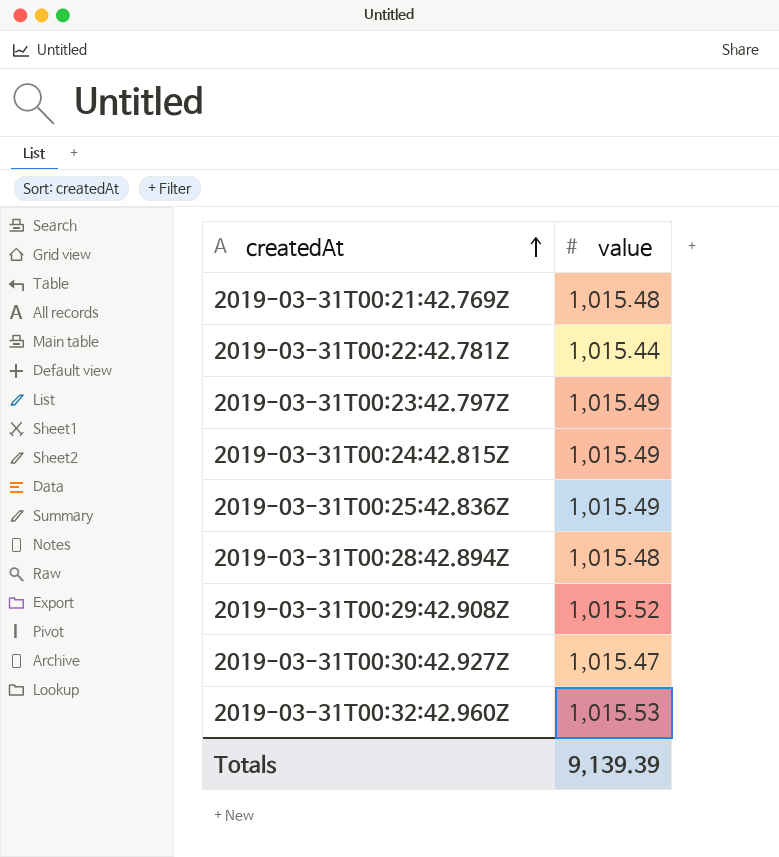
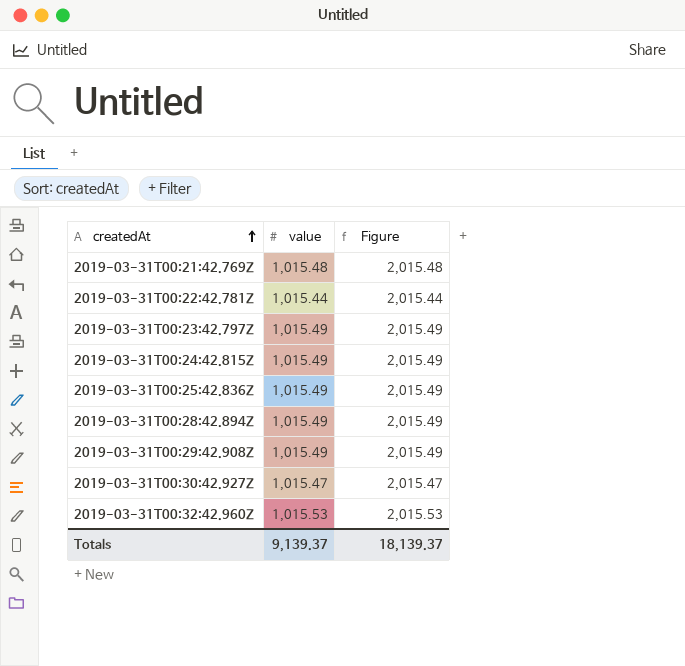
column Figure | formula: none -> [value] + 1000
2019-03-31T00:28:42.894Z | value: 1,015.48 -> 1,015.49
2019-03-31T00:29:42.908Z | value: 1,015.52 -> 1,015.49
Totals | value: 9,139.39 -> 9,139.37

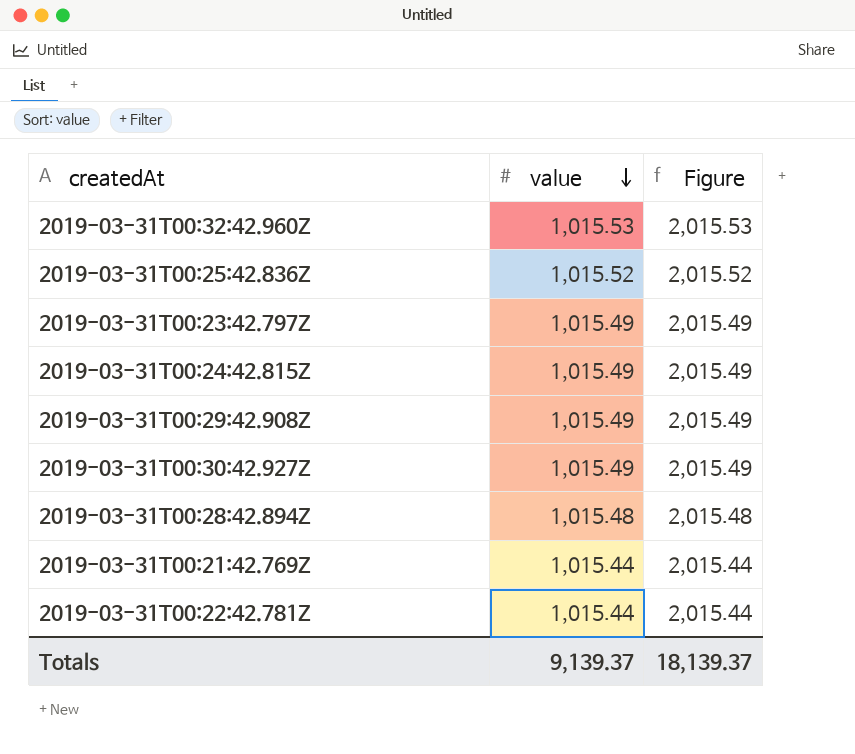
row order: createdAt ascending -> value descending
2019-03-31T00:25:42.836Z | value: 1,015.49 -> 1,015.52
2019-03-31T00:25:42.836Z | Figure: 2,015.49 -> 2,015.52
2019-03-31T00:30:42.927Z | value: 1,015.47 -> 1,015.49
2019-03-31T00:30:42.927Z | Figure: 2,015.47 -> 2,015.49
2019-03-31T00:28:42.894Z | value: 1,015.49 -> 1,015.48
2019-03-31T00:28:42.894Z | Figure: 2,015.49 -> 2,015.48
2019-03-31T00:21:42.769Z | value: 1,015.48 -> 1,015.44
2019-03-31T00:21:42.769Z | Figure: 2,015.48 -> 2,015.44

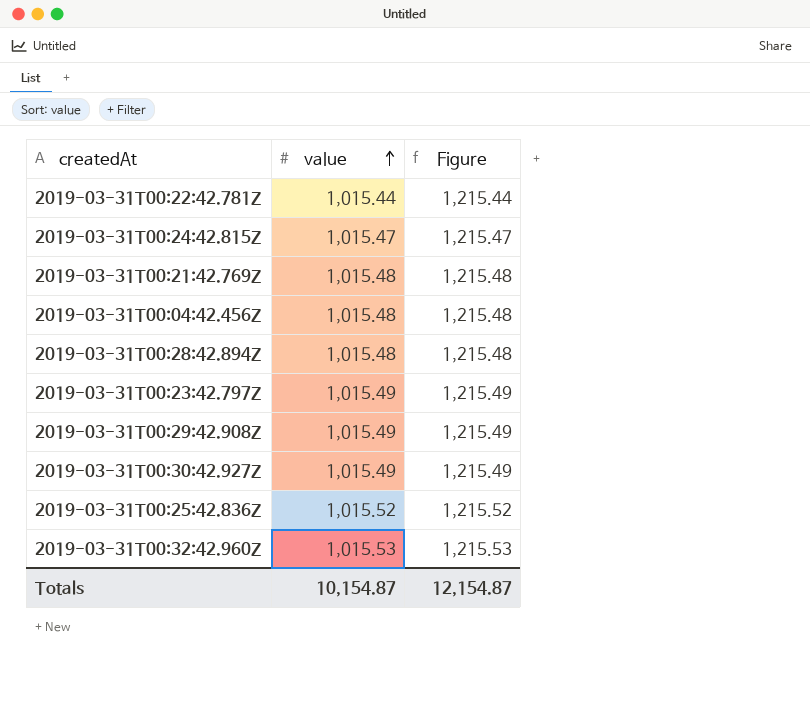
row order: value descending -> value ascending
column Figure | formula: [value] + 1000 -> [value] + 200
2019-03-31T00:24:42.815Z | value: 1,015.49 -> 1,015.47
2019-03-31T00:21:42.769Z | value: 1,015.44 -> 1,015.48
row 2019-03-31T00:04:42.456Z: none -> 1,015.48 | 1,215.48
Totals | value: 9,139.37 -> 10,154.87
Totals | Figure: 18,139.37 -> 12,154.87

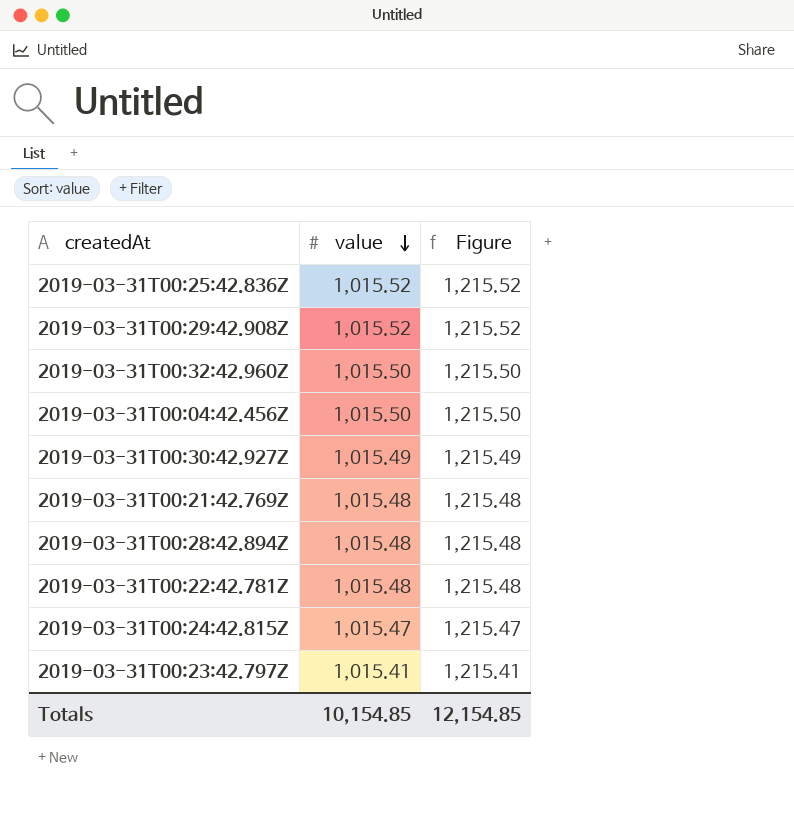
row order: value ascending -> value descending
2019-03-31T00:29:42.908Z | value: 1,015.49 -> 1,015.52
2019-03-31T00:29:42.908Z | Figure: 1,215.49 -> 1,215.52
2019-03-31T00:32:42.960Z | value: 1,015.53 -> 1,015.50
2019-03-31T00:32:42.960Z | Figure: 1,215.53 -> 1,215.50
2019-03-31T00:04:42.456Z | value: 1,015.48 -> 1,015.50
2019-03-31T00:04:42.456Z | Figure: 1,215.48 -> 1,215.50
2019-03-31T00:22:42.781Z | value: 1,015.44 -> 1,015.48
2019-03-31T00:22:42.781Z | Figure: 1,215.44 -> 1,215.48
2019-03-31T00:23:42.797Z | value: 1,015.49 -> 1,015.41
2019-03-31T00:23:42.797Z | Figure: 1,215.49 -> 1,215.41
Totals | value: 10,154.87 -> 10,154.85
Totals | Figure: 12,154.87 -> 12,154.85

